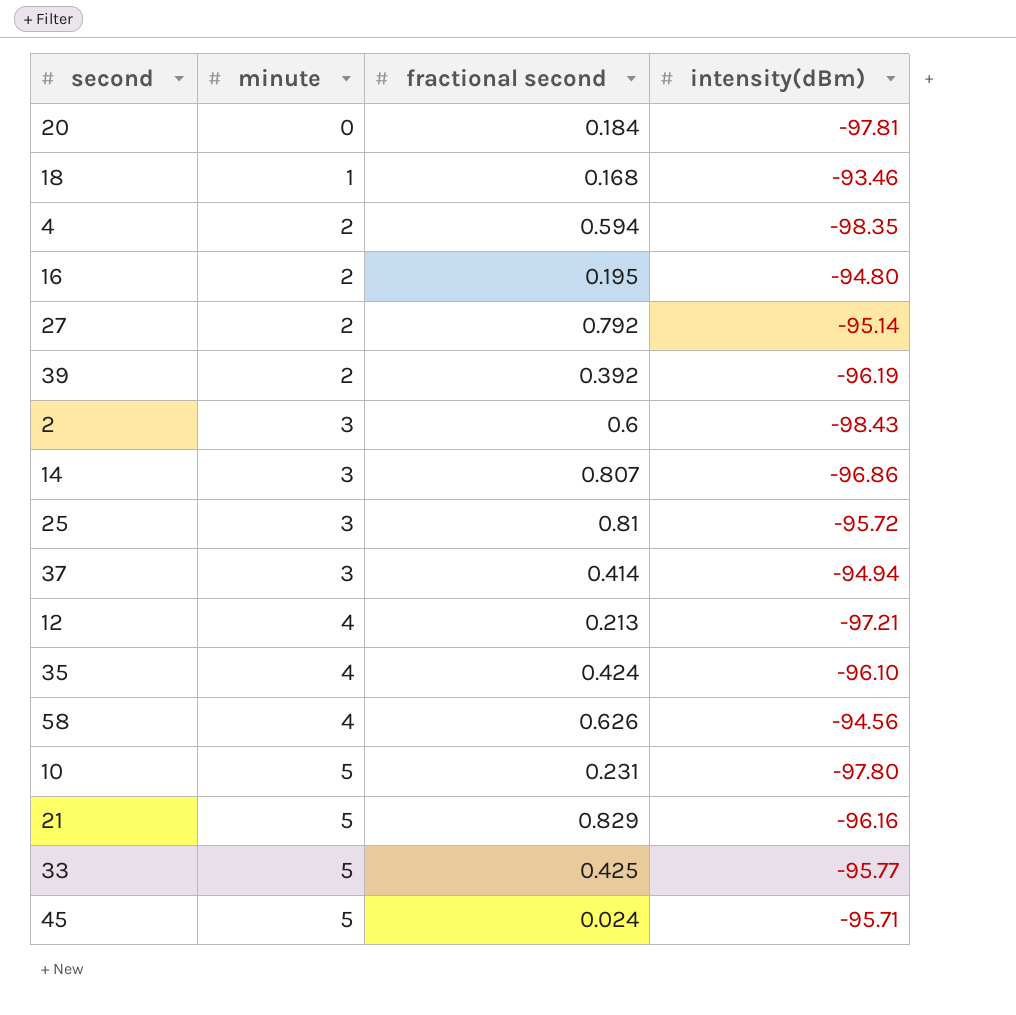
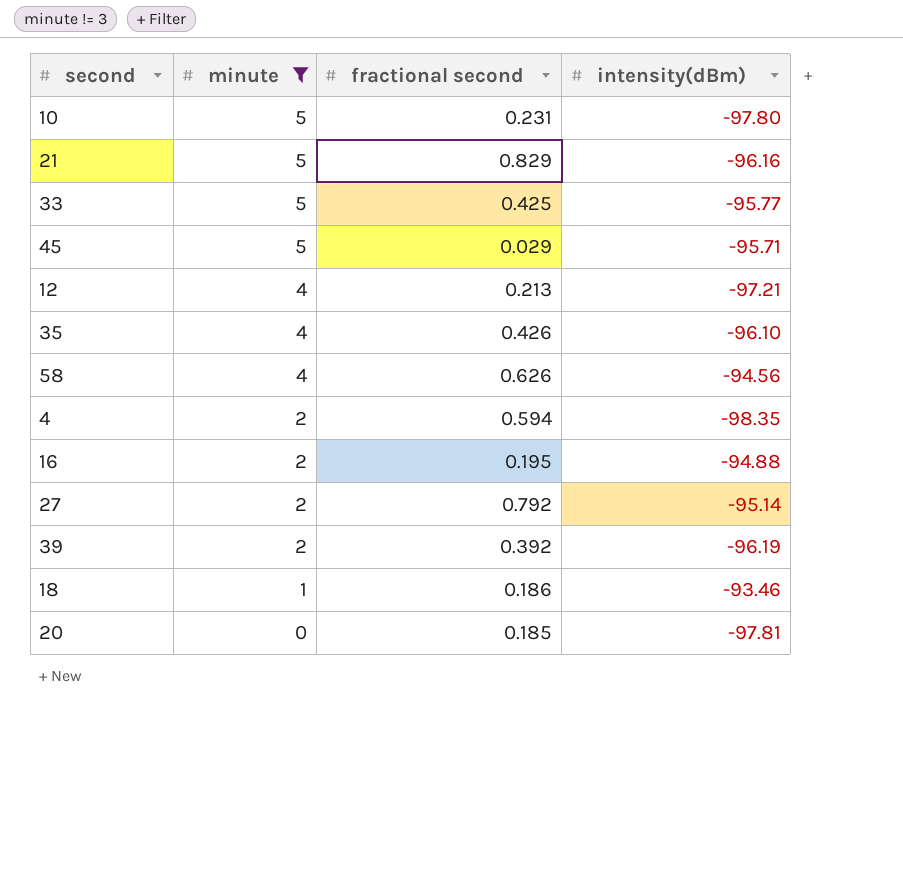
filter: none -> minute != 3
row order: minute ascending -> minute descending
45 | fractional second: 0.024 -> 0.029
35 | fractional second: 0.424 -> 0.426
16 | intensity(dBm): -94.80 -> -94.88
18 | fractional second: 0.168 -> 0.186
20 | fractional second: 0.184 -> 0.185

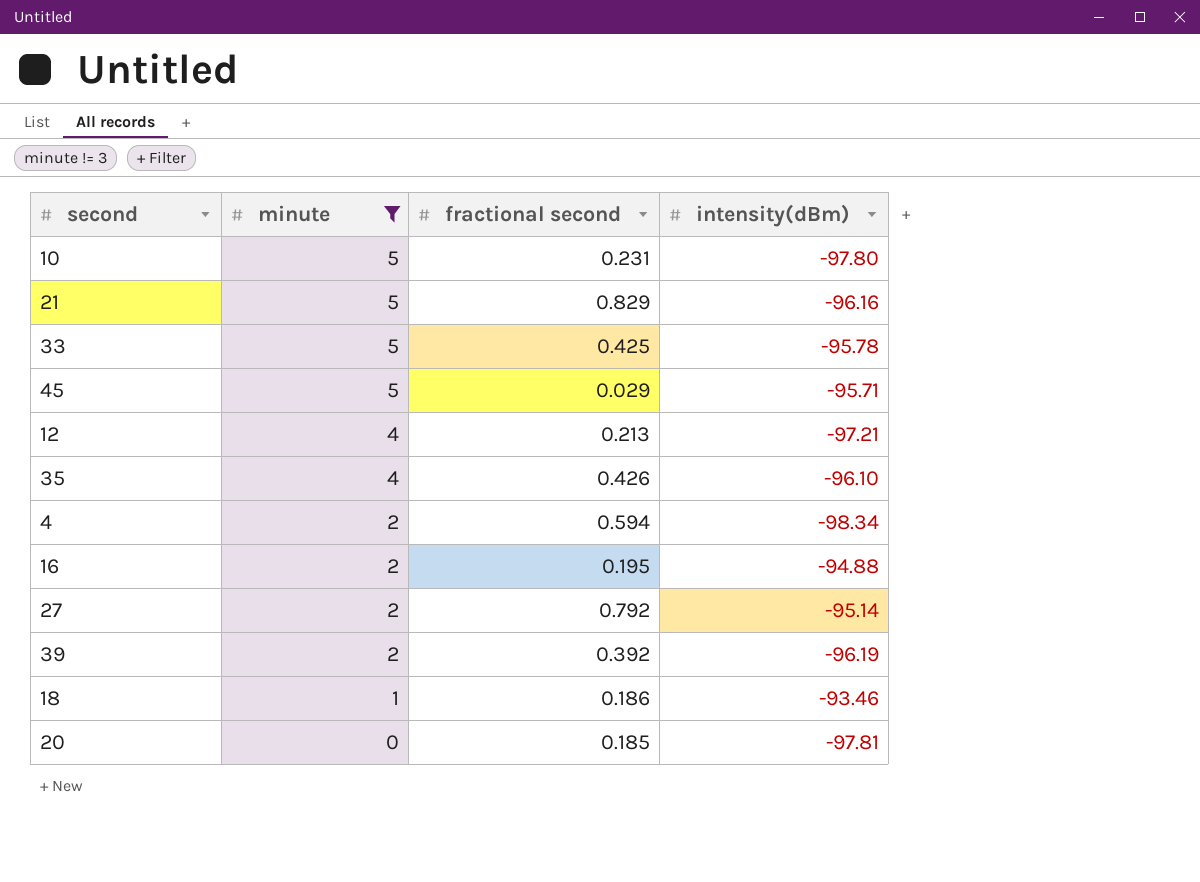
row 58: 4 | 0.626 | -94.56 -> none
33 | intensity(dBm): -95.77 -> -95.78
4 | intensity(dBm): -98.35 -> -98.34

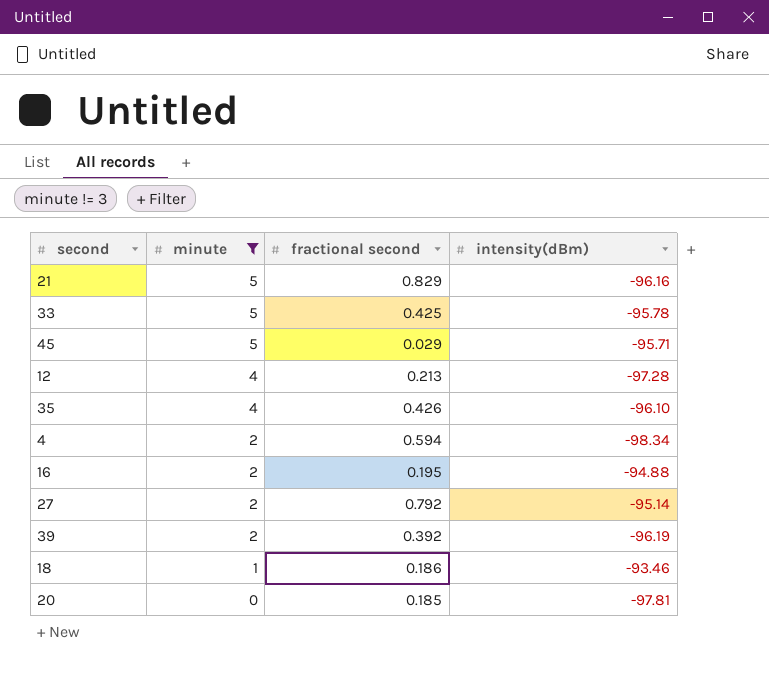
row 10: 5 | 0.231 | -97.80 -> none
12 | intensity(dBm): -97.21 -> -97.28

